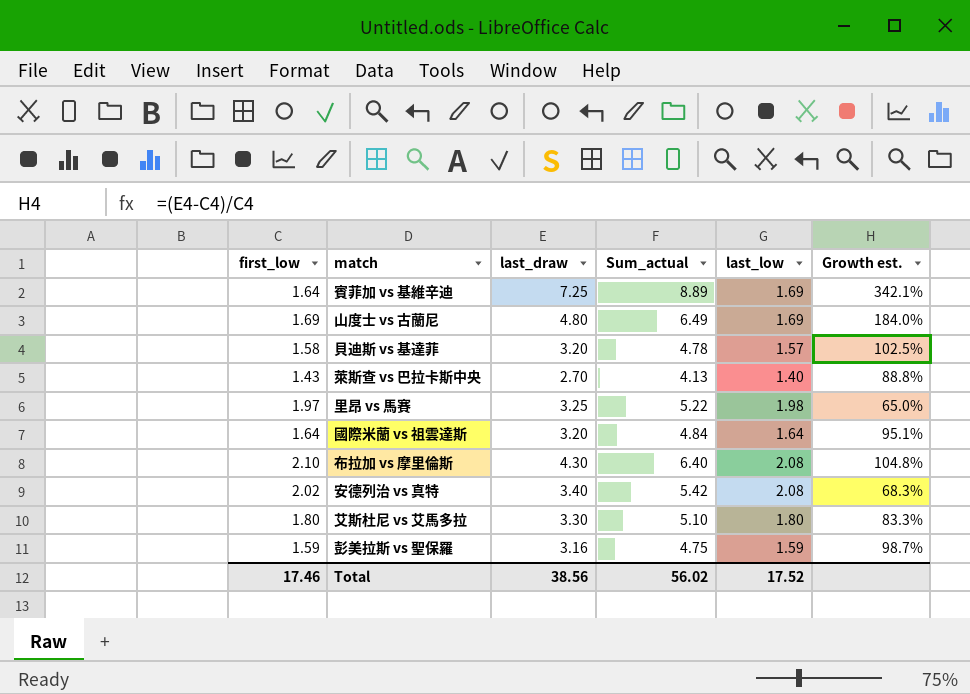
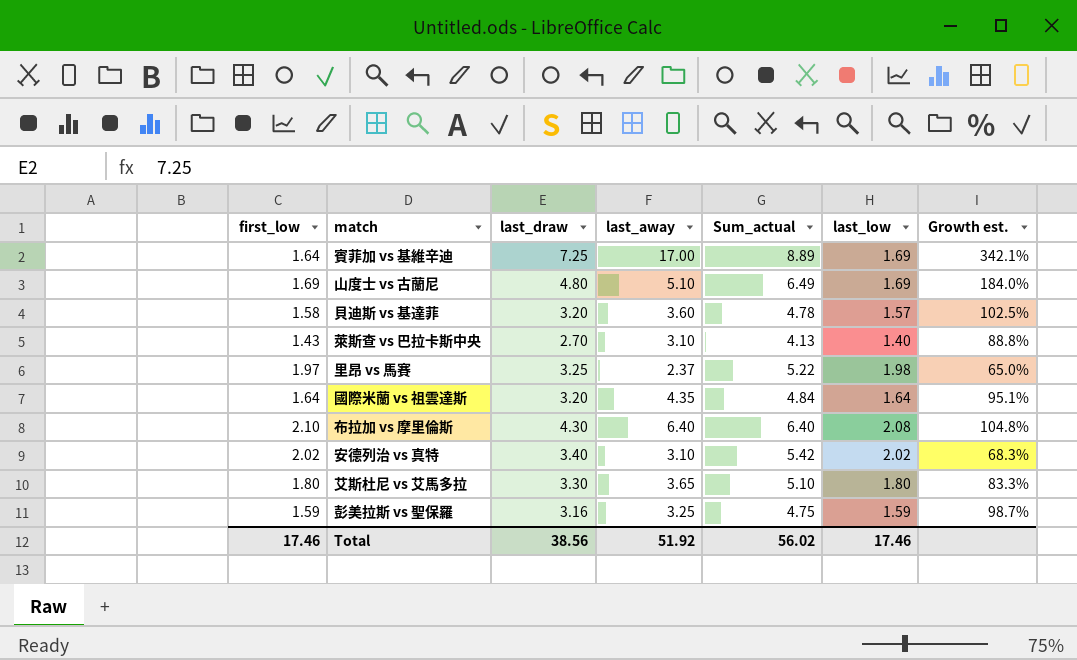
column last_away | position: none -> 4
安德列治 vs 真特 | last_low: 2.08 -> 2.02
Total | last_low: 17.52 -> 17.46

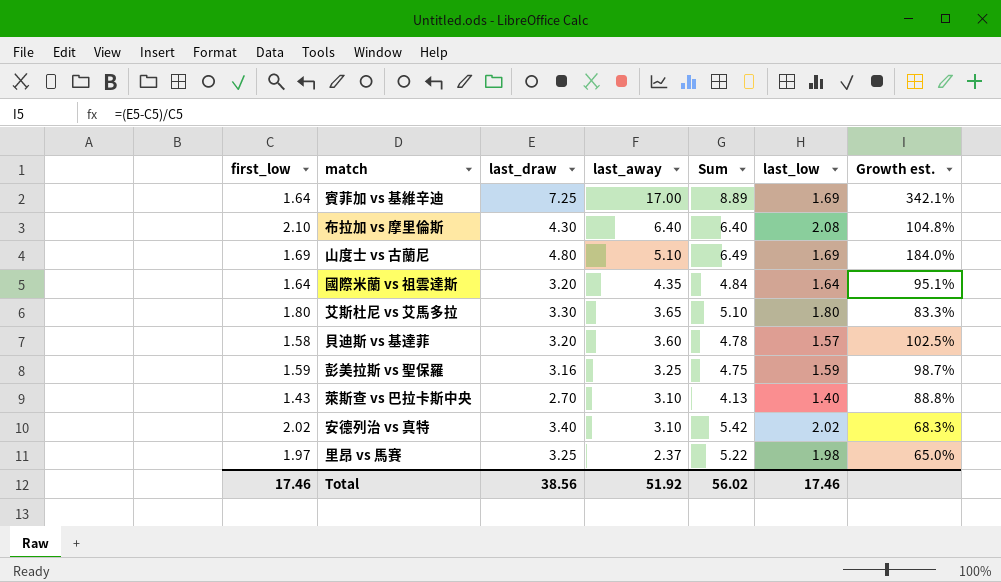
row order: none -> last_away descending
column name: Sum_actual -> Sum

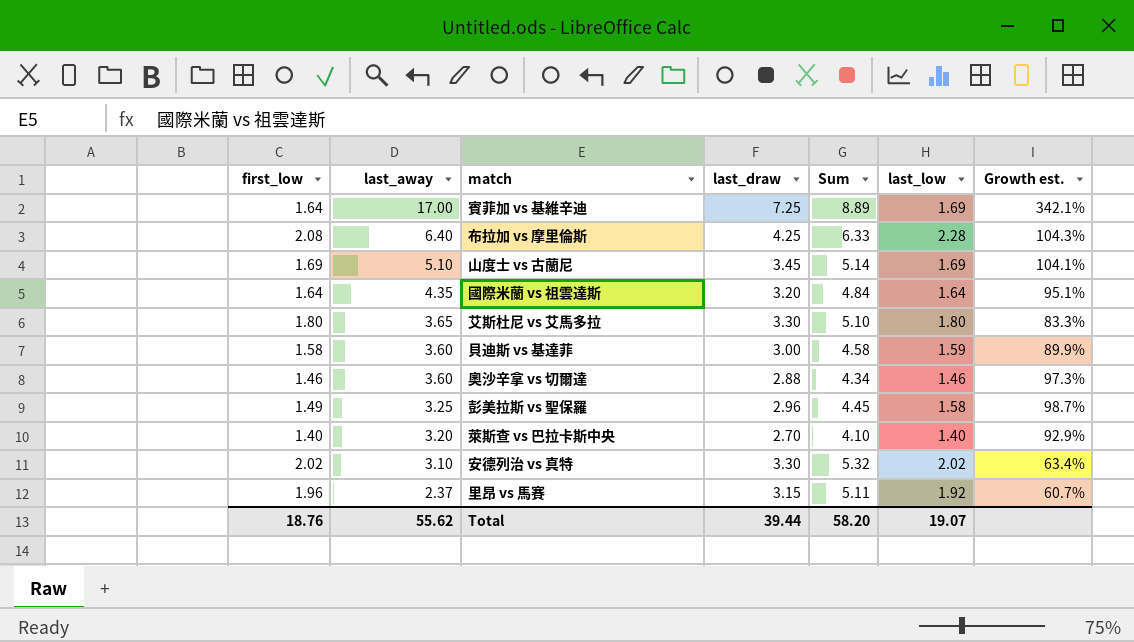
column last_away | position: 4 -> 2
布拉加 vs 摩里倫斯 | first_low: 2.10 -> 2.08
布拉加 vs 摩里倫斯 | last_draw: 4.30 -> 4.25
布拉加 vs 摩里倫斯 | Sum: 6.40 -> 6.33
布拉加 vs 摩里倫斯 | last_low: 2.08 -> 2.28
布拉加 vs 摩里倫斯 | Growth est.: 104.8% -> 104.3%
山度士 vs 古蘭尼 | last_draw: 4.80 -> 3.45
山度士 vs 古蘭尼 | Sum: 6.49 -> 5.14
山度士 vs 古蘭尼 | Growth est.: 184.0% -> 104.1%
貝迪斯 vs 基達菲 | last_draw: 3.20 -> 3.00
貝迪斯 vs 基達菲 | Sum: 4.78 -> 4.58
貝迪斯 vs 基達菲 | last_low: 1.57 -> 1.59
貝迪斯 vs 基達菲 | Growth est.: 102.5% -> 89.9%
row 奧沙辛拿 vs 切爾達: none -> 1.46 | 3.60 | 2.88 | 4.34 | 1.46 | 97.3%
彭美拉斯 vs 聖保羅 | first_low: 1.59 -> 1.49
彭美拉斯 vs 聖保羅 | last_draw: 3.16 -> 2.96
彭美拉斯 vs 聖保羅 | Sum: 4.75 -> 4.45
彭美拉斯 vs 聖保羅 | last_low: 1.59 -> 1.58
萊斯查 vs 巴拉卡斯中央 | first_low: 1.43 -> 1.40
萊斯查 vs 巴拉卡斯中央 | last_away: 3.10 -> 3.20
萊斯查 vs 巴拉卡斯中央 | Sum: 4.13 -> 4.10
萊斯查 vs 巴拉卡斯中央 | Growth est.: 88.8% -> 92.9%
安德列治 vs 真特 | last_draw: 3.40 -> 3.30
安德列治 vs 真特 | Sum: 5.42 -> 5.32
安德列治 vs 真特 | Growth est.: 68.3% -> 63.4%
里昂 vs 馬賽 | first_low: 1.97 -> 1.96
里昂 vs 馬賽 | last_draw: 3.25 -> 3.15
里昂 vs 馬賽 | Sum: 5.22 -> 5.11
里昂 vs 馬賽 | last_low: 1.98 -> 1.92
里昂 vs 馬賽 | Growth est.: 65.0% -> 60.7%
Total | first_low: 17.46 -> 18.76
Total | last_away: 51.92 -> 55.62
Total | last_draw: 38.56 -> 39.44
Total | Sum: 56.02 -> 58.20
Total | last_low: 17.46 -> 19.07

